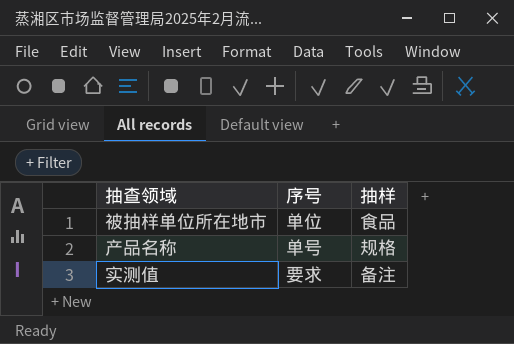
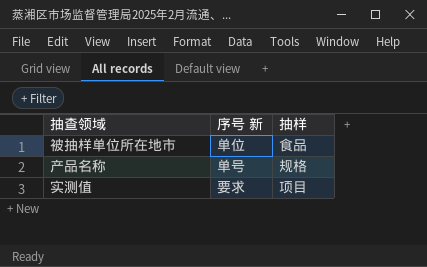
column name: 序号 -> 序号 新
实测值 | 抽样: 备注 -> 项目

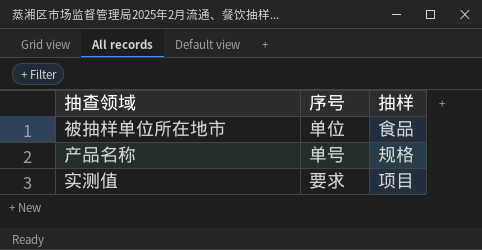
column name: 序号 新 -> 序号

